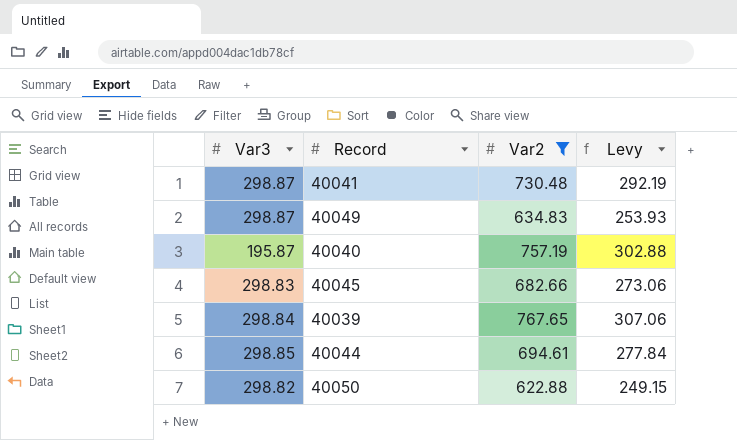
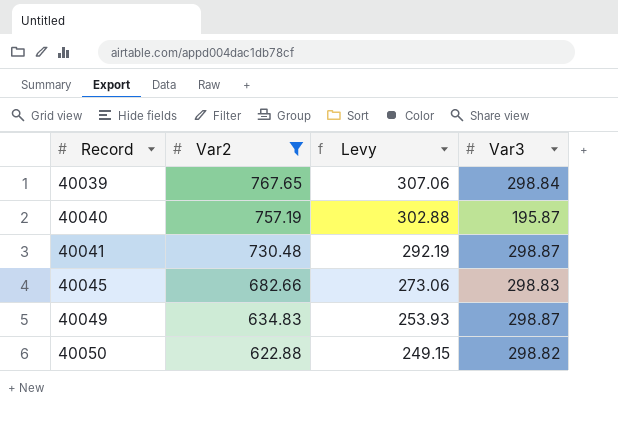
row order: none -> Record ascending
column Var3 | position: 1 -> 4
row 40044: 298.85 | 694.61 | 277.84 -> none

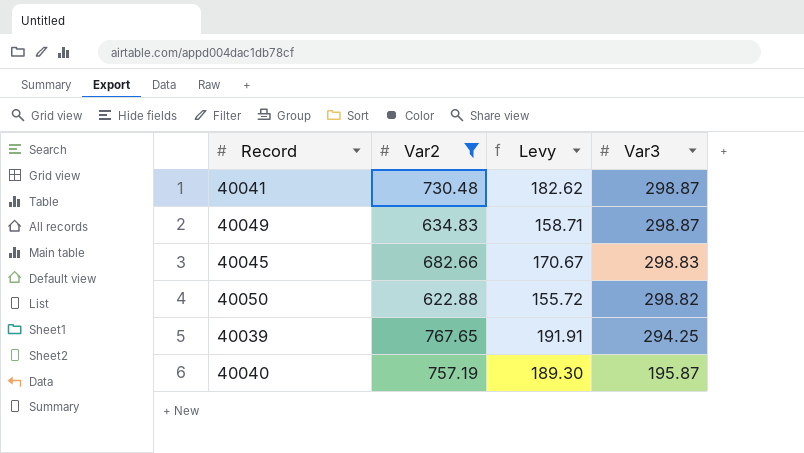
row order: Record ascending -> Var3 descending
column Levy | formula: [Var2] * 0.4 -> [Var2] * 0.25
40039 | Var3: 298.84 -> 294.25

